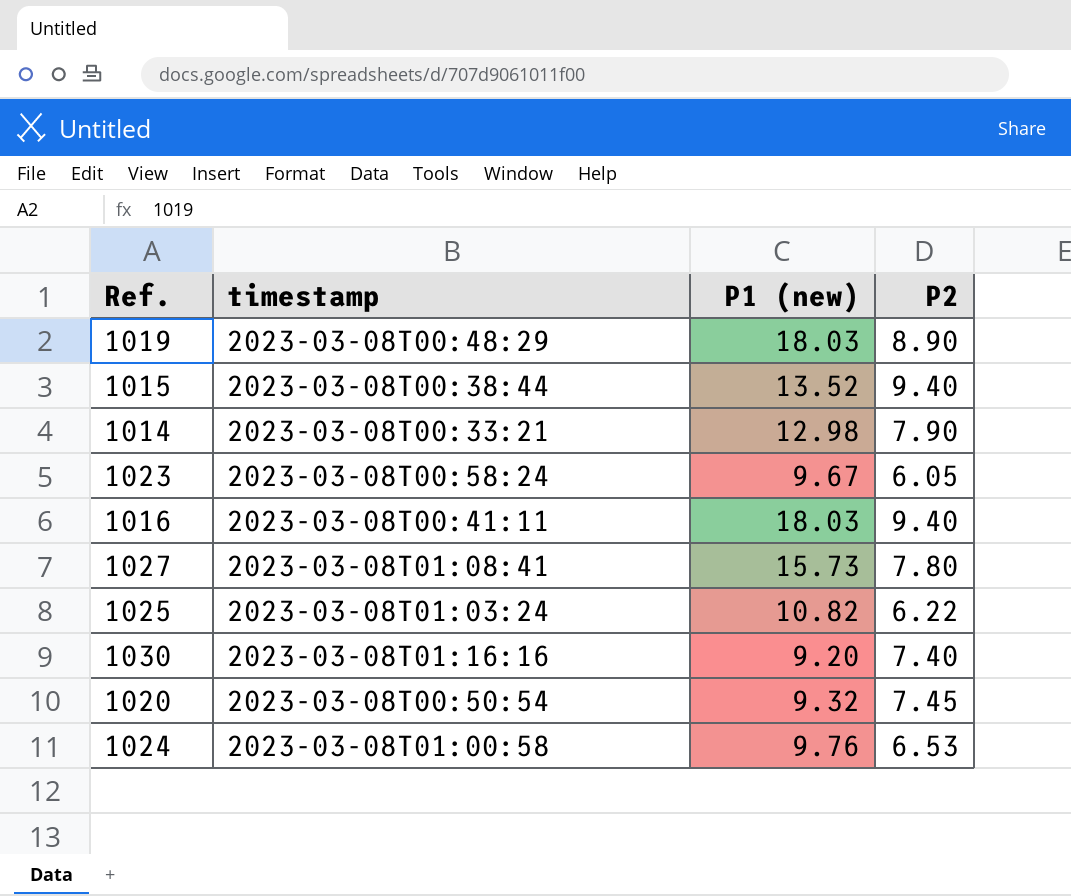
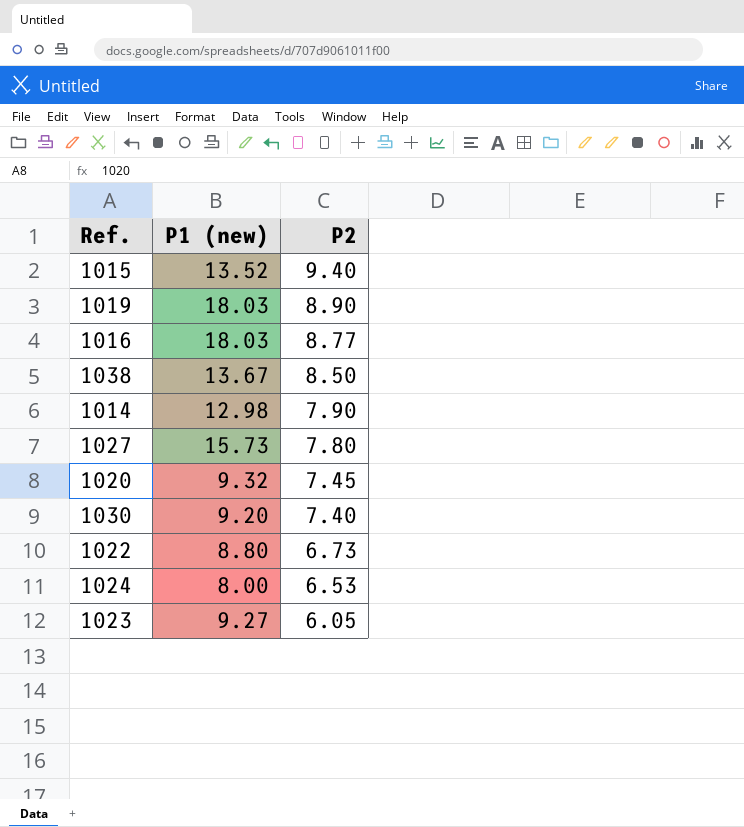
row order: none -> P2 descending
column timestamp | position: 2 -> none
row 1025: 2023-03-08T01:03:24 | 10.82 | 6.22 -> none
1016 | P2: 9.40 -> 8.77
row 1038: none -> 13.67 | 8.50
row 1022: none -> 8.80 | 6.73
1024 | P1 (new): 9.76 -> 8.00
1023 | P1 (new): 9.67 -> 9.27

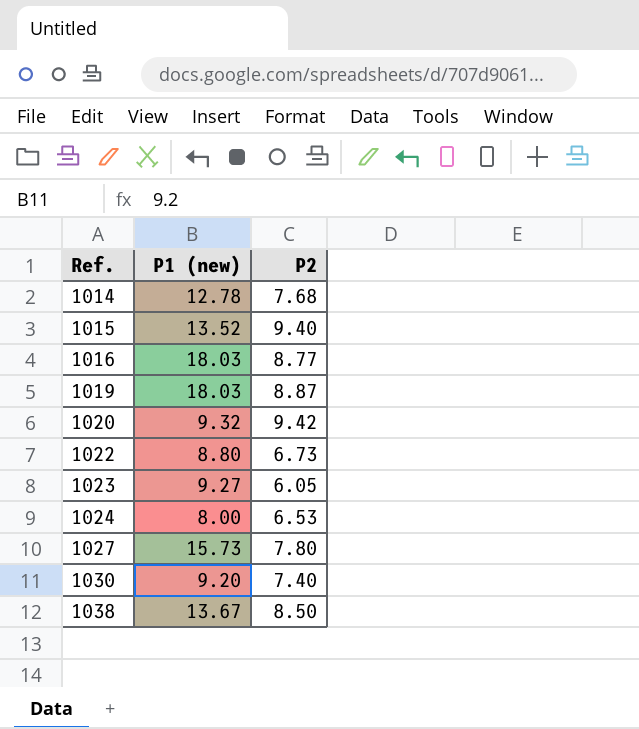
row order: P2 descending -> Ref. ascending
1014 | P1 (new): 12.98 -> 12.78
1014 | P2: 7.90 -> 7.68
1019 | P2: 8.90 -> 8.87
1020 | P2: 7.45 -> 9.42

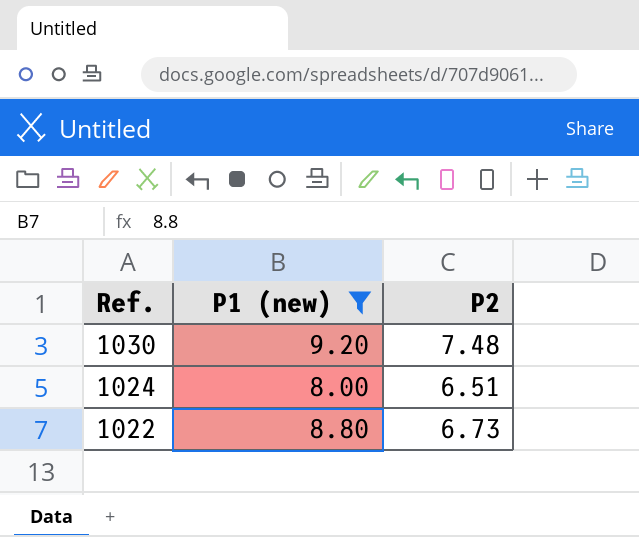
filter: none -> P1 (new) <= 9.20
row order: Ref. ascending -> Ref. descending
1030 | P2: 7.40 -> 7.48
1024 | P2: 6.53 -> 6.51

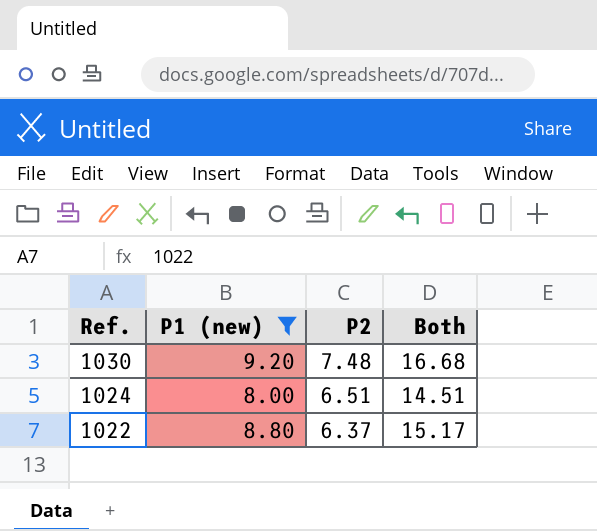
column Both | formula: none -> [P1 (new)] + [P2]
1022 | P2: 6.73 -> 6.37

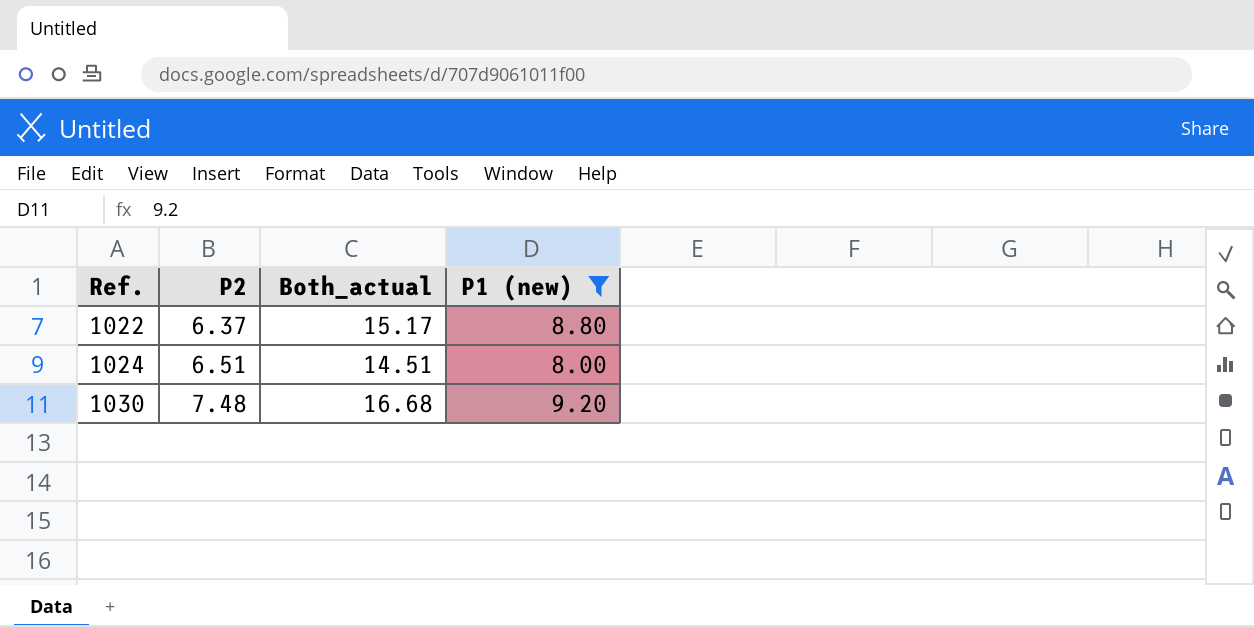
row order: Ref. descending -> Ref. ascending
column name: Both -> Both_actual
column P1 (new) | position: 2 -> 4

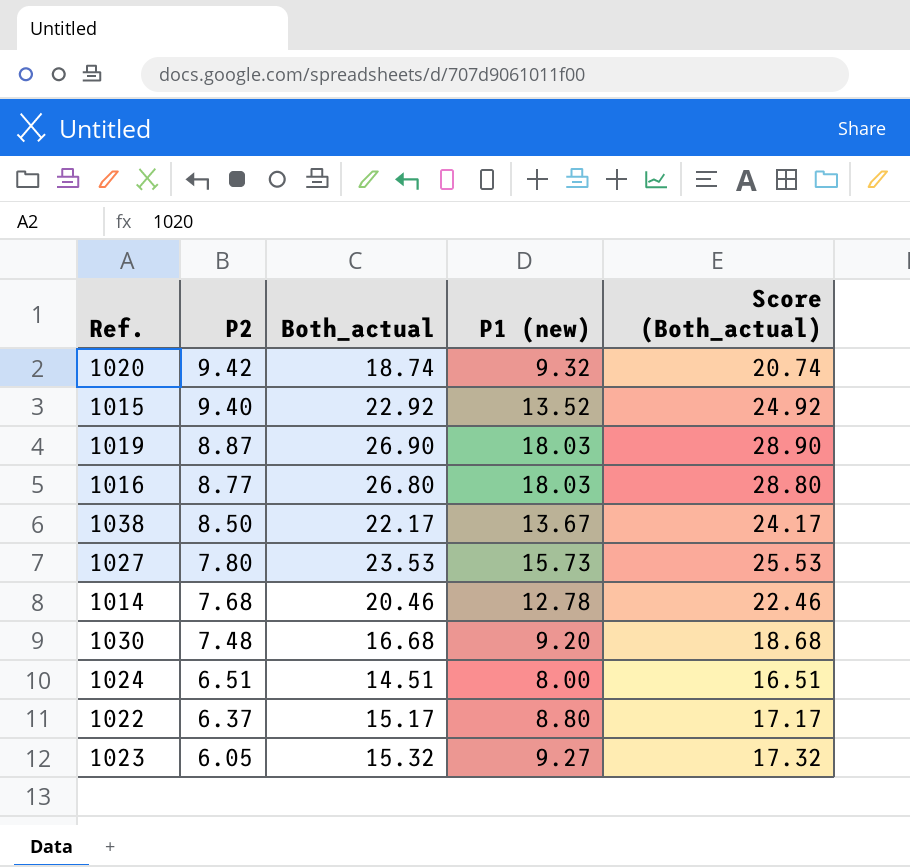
filter: P1 (new) <= 9.20 -> none
row order: Ref. ascending -> P2 descending
column Score (Both_actual) | formula: none -> [Both_actual] + 2

